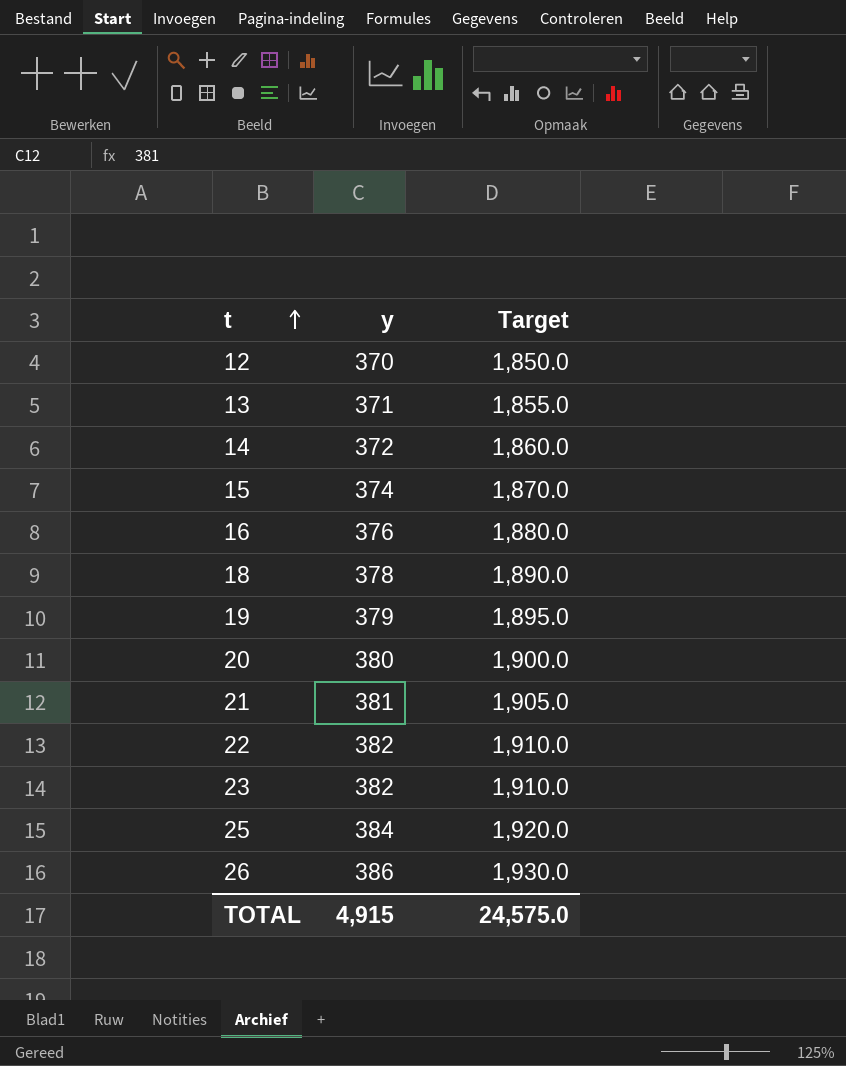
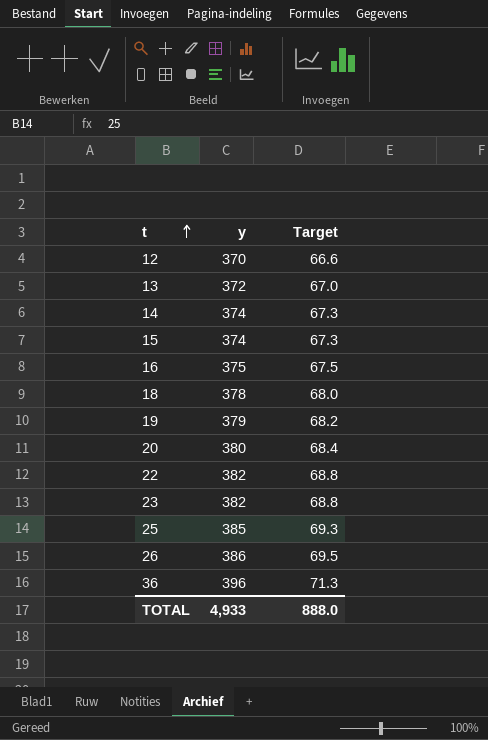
column Target | formula: [y] * 5 -> [y] * 0.18
row 21: 381 | 1,905.0 -> none
13 | y: 371 -> 372
14 | y: 372 -> 374
16 | y: 376 -> 375
25 | y: 384 -> 385
row 36: none -> 396 | 71.3
TOTAL | y: 4,915 -> 4,933
TOTAL | Target: 24,575.0 -> 888.0

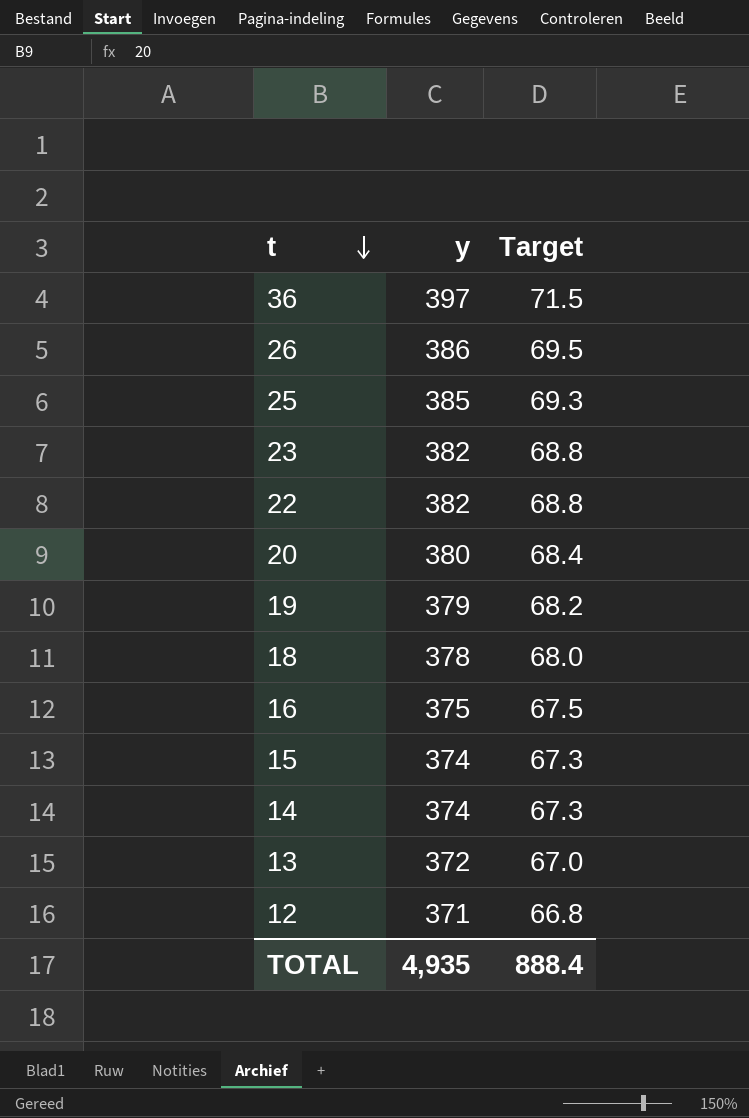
row order: t ascending -> t descending
36 | y: 396 -> 397
36 | Target: 71.3 -> 71.5
12 | y: 370 -> 371
12 | Target: 66.6 -> 66.8
TOTAL | y: 4,933 -> 4,935
TOTAL | Target: 888.0 -> 888.4

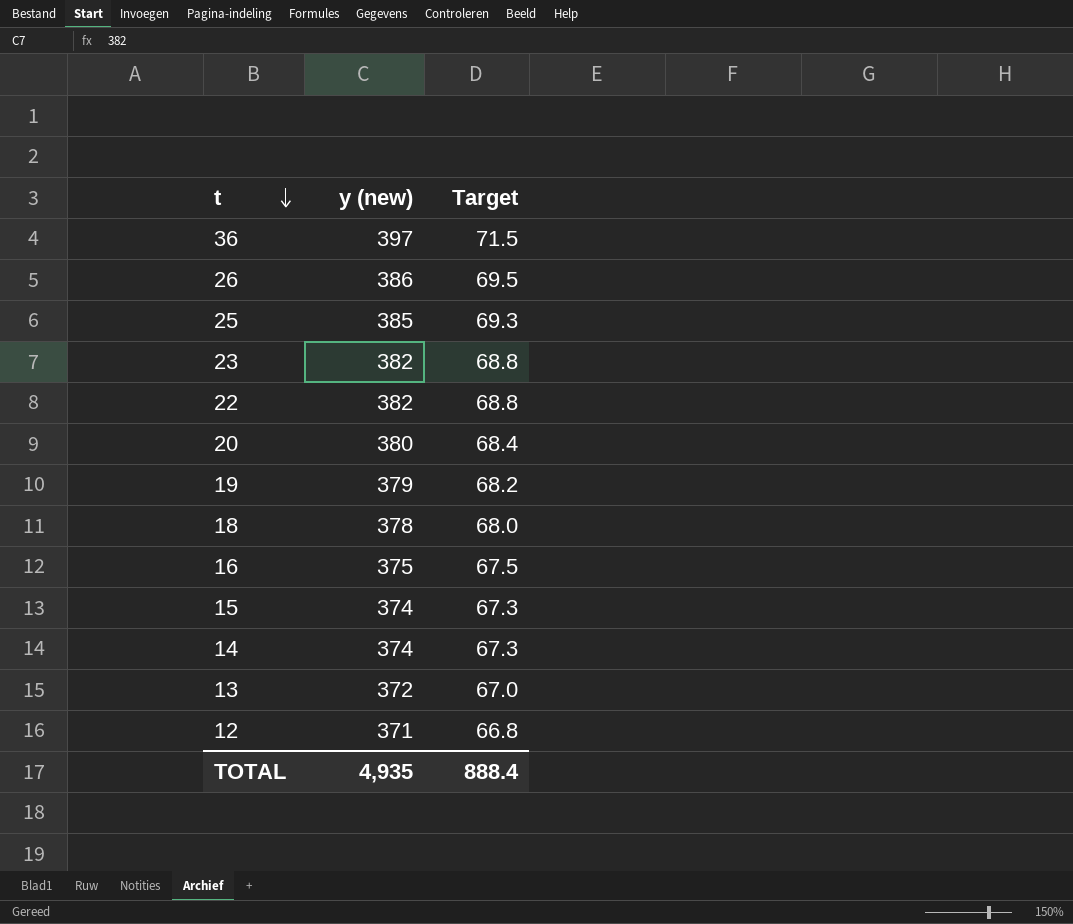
column name: y -> y (new)

